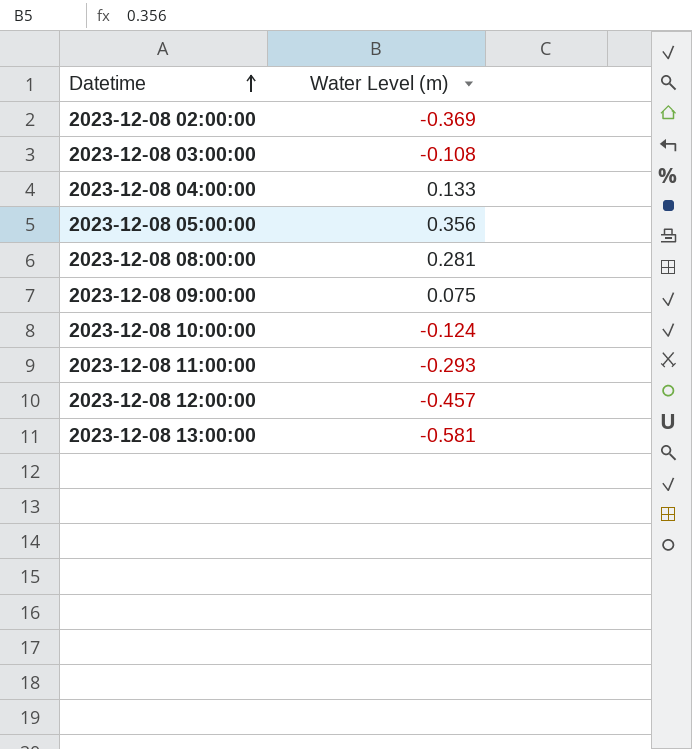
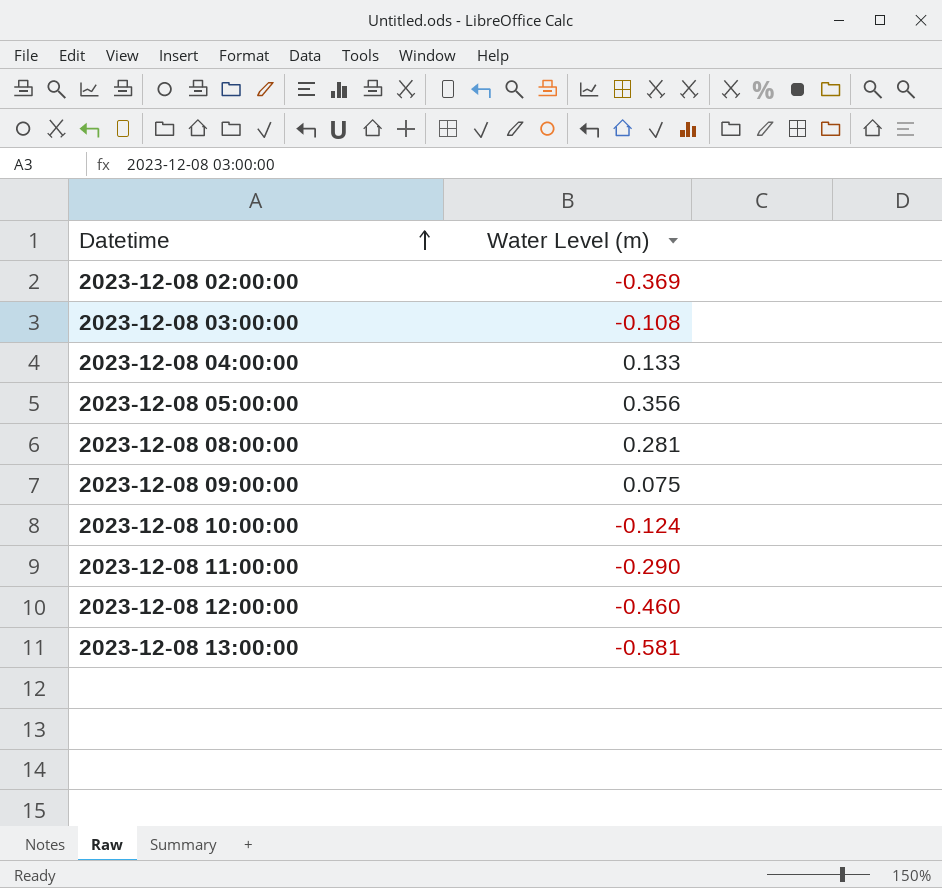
2023-12-08 11:00:00 | Water Level (m): -0.293 -> -0.290
2023-12-08 12:00:00 | Water Level (m): -0.457 -> -0.460

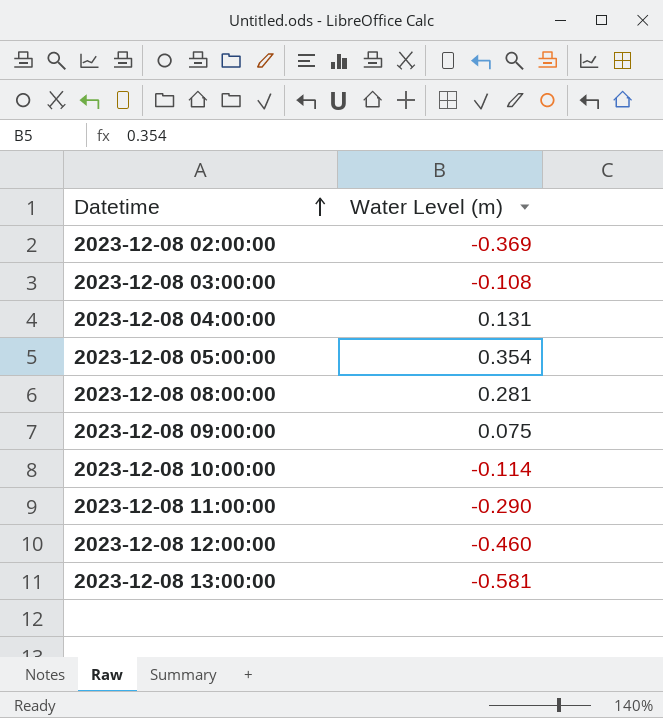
2023-12-08 04:00:00 | Water Level (m): 0.133 -> 0.131
2023-12-08 05:00:00 | Water Level (m): 0.356 -> 0.354
2023-12-08 10:00:00 | Water Level (m): -0.124 -> -0.114

